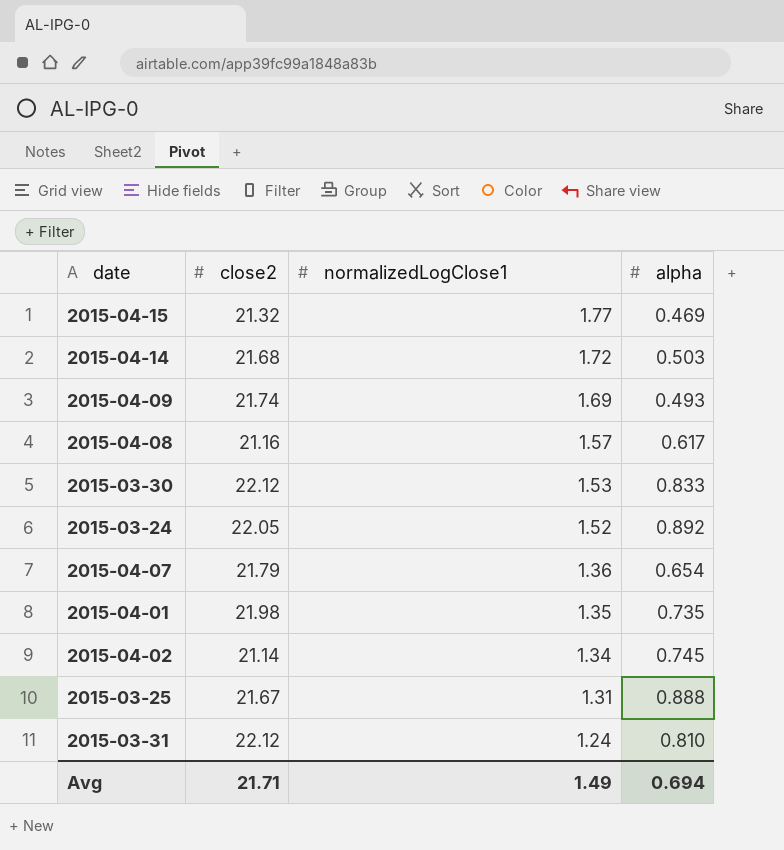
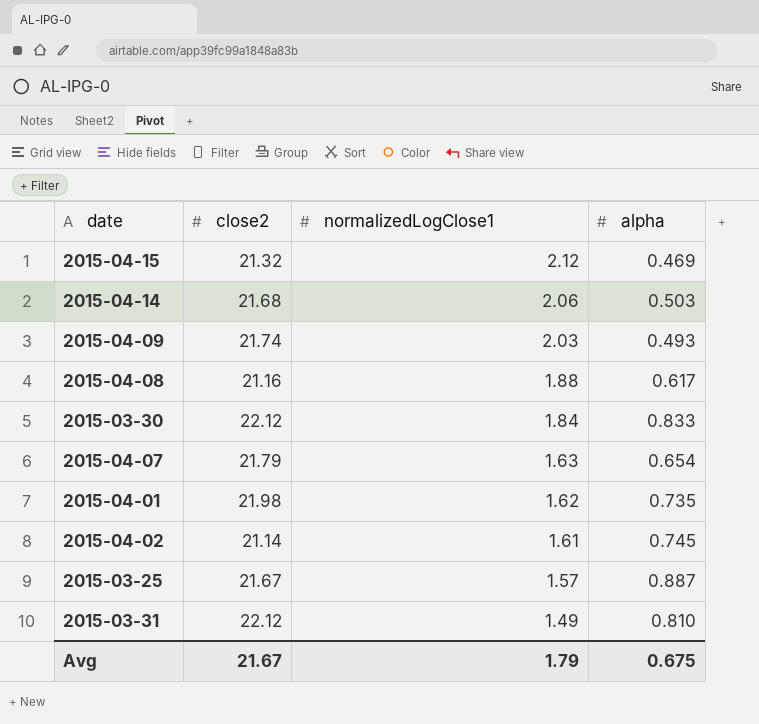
row 2015-03-24: 22.05 | 1.52 | 0.892 -> none
2015-04-15 | normalizedLogClose1: 1.77 -> 2.12
2015-04-14 | normalizedLogClose1: 1.72 -> 2.06
2015-04-09 | normalizedLogClose1: 1.69 -> 2.03
2015-04-08 | normalizedLogClose1: 1.57 -> 1.88
2015-03-30 | normalizedLogClose1: 1.53 -> 1.84
2015-04-07 | normalizedLogClose1: 1.36 -> 1.63
2015-04-01 | normalizedLogClose1: 1.35 -> 1.62
2015-04-02 | normalizedLogClose1: 1.34 -> 1.61
2015-03-25 | normalizedLogClose1: 1.31 -> 1.57
2015-03-25 | alpha: 0.888 -> 0.887
2015-03-31 | normalizedLogClose1: 1.24 -> 1.49
Avg | close2: 21.71 -> 21.67
Avg | normalizedLogClose1: 1.49 -> 1.79
Avg | alpha: 0.694 -> 0.675

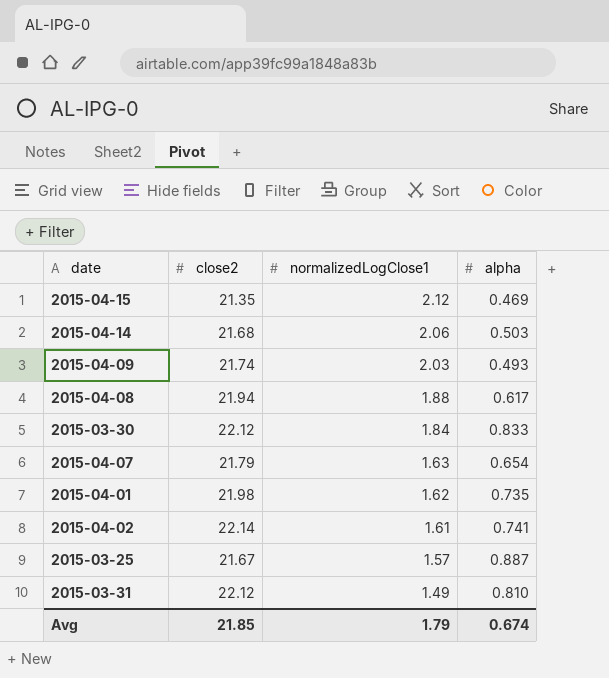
2015-04-15 | close2: 21.32 -> 21.35
2015-04-08 | close2: 21.16 -> 21.94
2015-04-02 | close2: 21.14 -> 22.14
2015-04-02 | alpha: 0.745 -> 0.741
Avg | close2: 21.67 -> 21.85
Avg | alpha: 0.675 -> 0.674

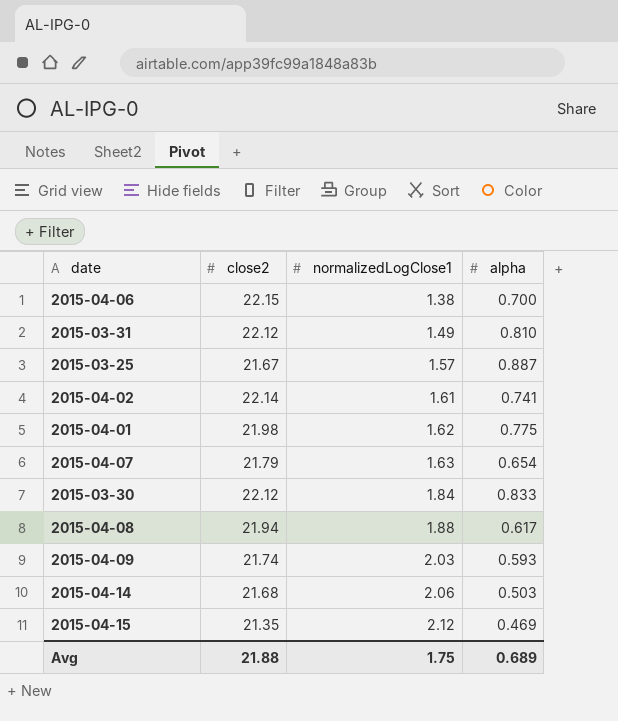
row order: normalizedLogClose1 descending -> normalizedLogClose1 ascending
row 2015-04-06: none -> 22.15 | 1.38 | 0.700
2015-04-01 | alpha: 0.735 -> 0.775
2015-04-09 | alpha: 0.493 -> 0.593
Avg | close2: 21.85 -> 21.88
Avg | normalizedLogClose1: 1.79 -> 1.75
Avg | alpha: 0.674 -> 0.689

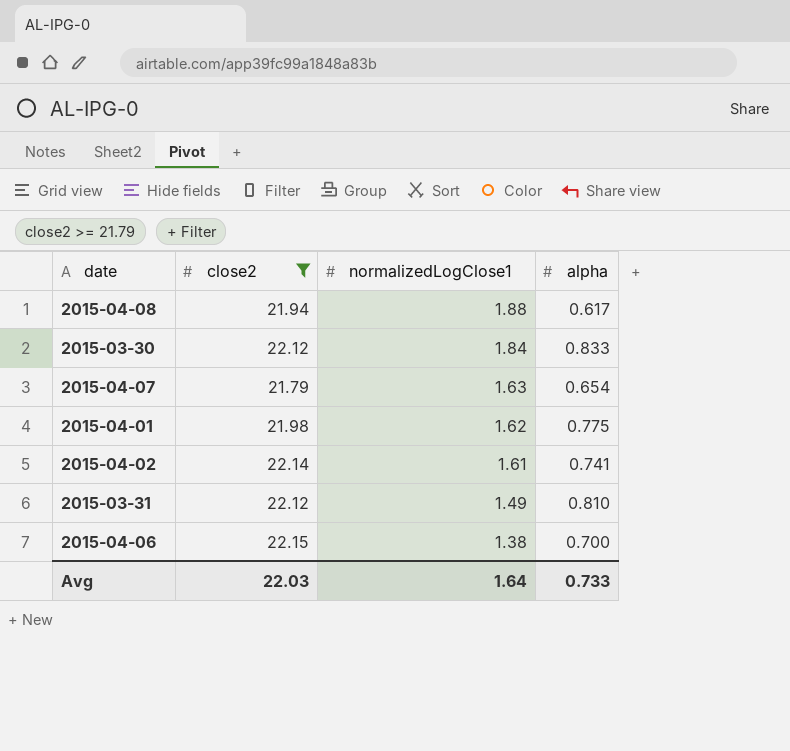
filter: none -> close2 >= 21.79
row order: normalizedLogClose1 ascending -> normalizedLogClose1 descending
Avg | close2: 21.88 -> 22.03
Avg | normalizedLogClose1: 1.75 -> 1.64
Avg | alpha: 0.689 -> 0.733

